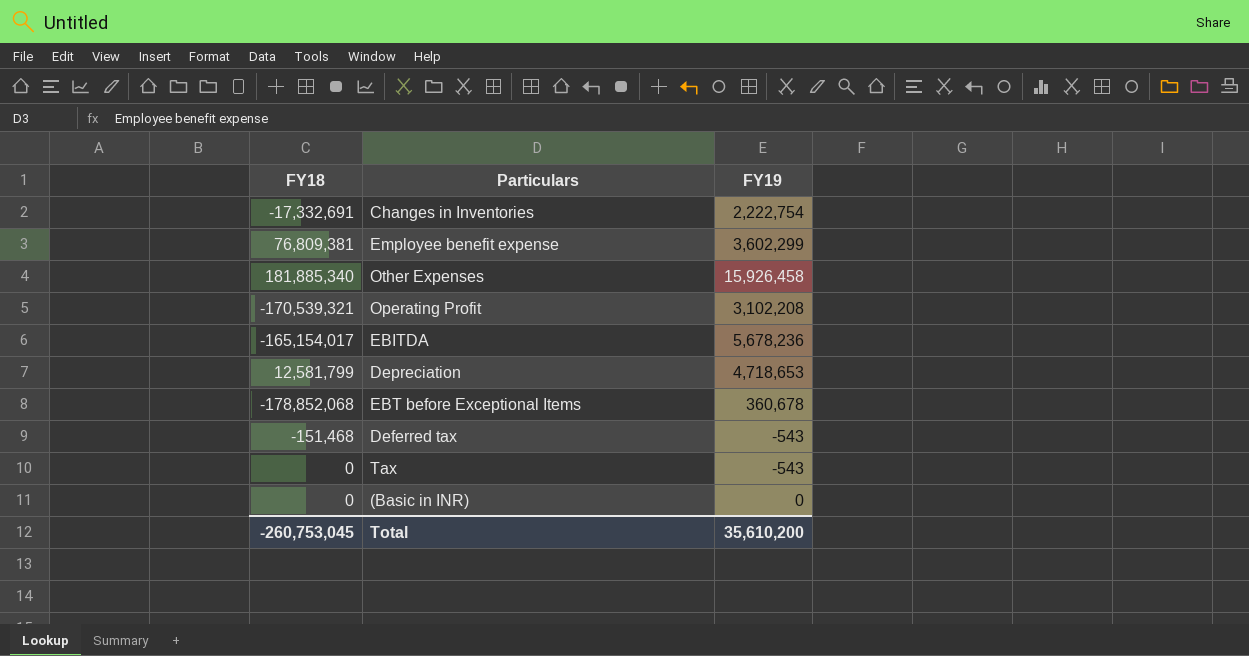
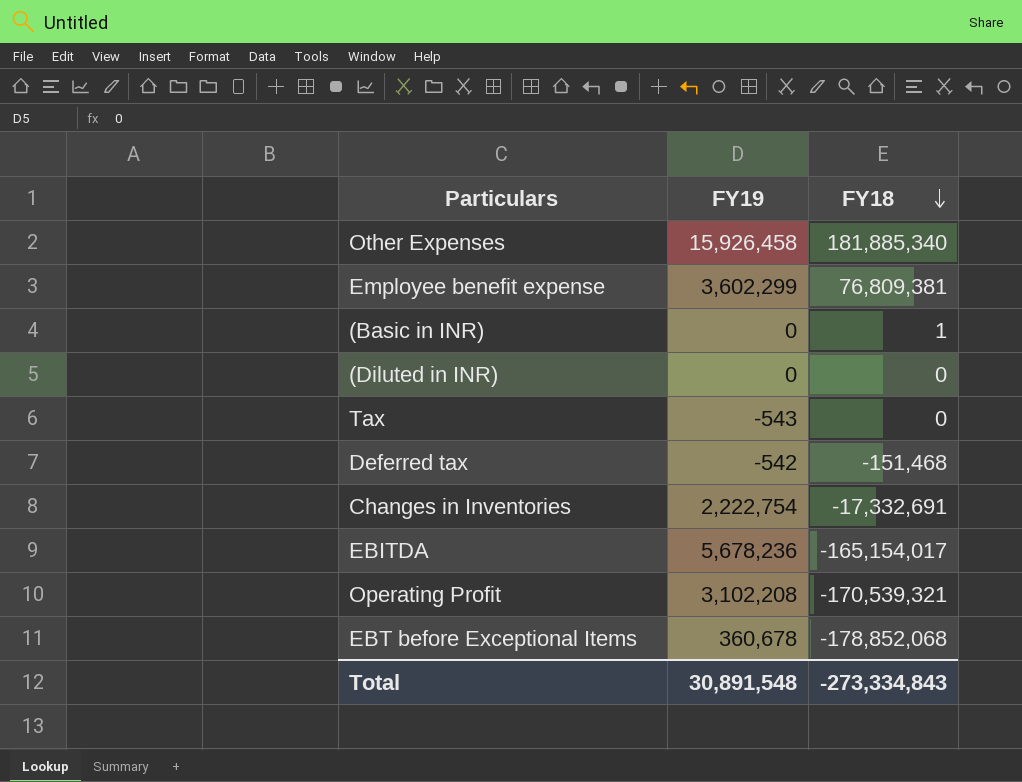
row order: none -> FY18 descending
column FY18 | position: 1 -> 3
row Depreciation: 12,581,799 | 4,718,653 -> none
(Basic in INR) | FY18: 0 -> 1
row (Diluted in INR): none -> 0 | 0
Deferred tax | FY19: -543 -> -542
Total | FY19: 35,610,200 -> 30,891,548
Total | FY18: -260,753,045 -> -273,334,843

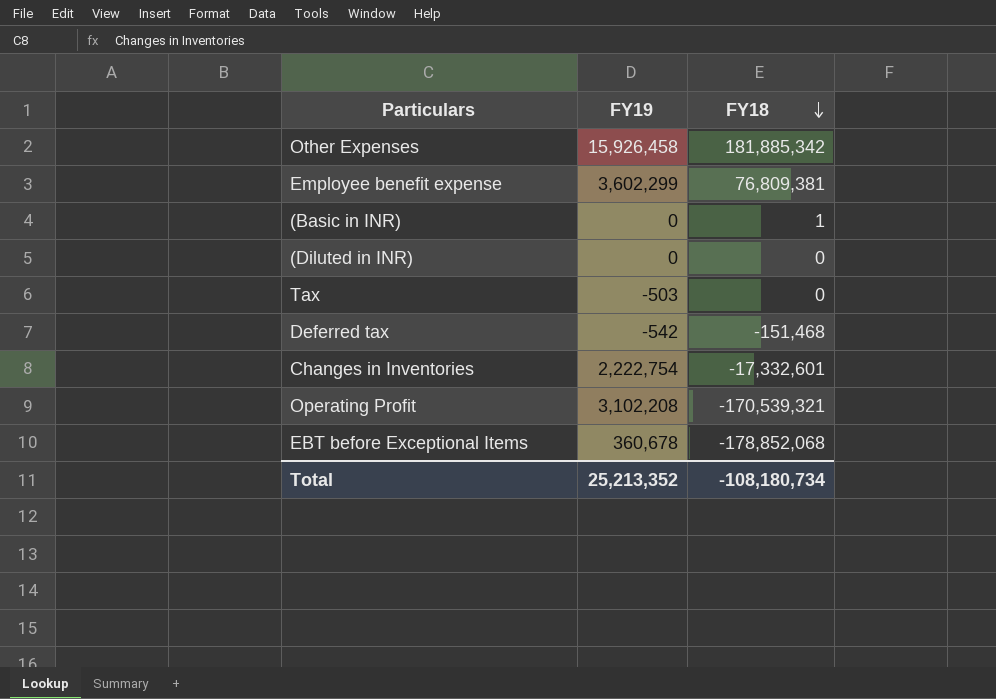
row EBITDA: 5,678,236 | -165,154,017 -> none
Other Expenses | FY18: 181,885,340 -> 181,885,342
Tax | FY19: -543 -> -503
Changes in Inventories | FY18: -17,332,691 -> -17,332,601
Total | FY19: 30,891,548 -> 25,213,352
Total | FY18: -273,334,843 -> -108,180,734

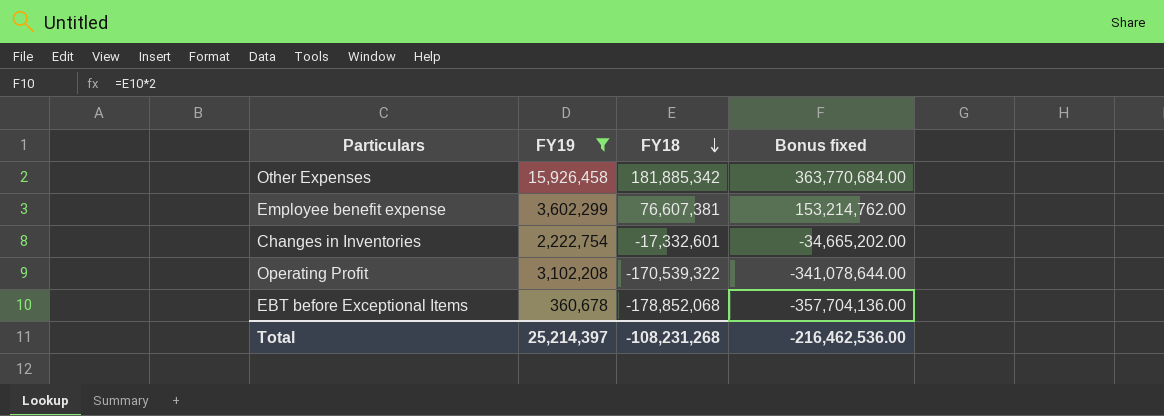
filter: none -> FY19 >= 360,678
column Bonus fixed | formula: none -> [FY18] * 2
Employee benefit expense | FY18: 76,809,381 -> 76,607,381
Operating Profit | FY18: -170,539,321 -> -170,539,322
Total | FY19: 25,213,352 -> 25,214,397
Total | FY18: -108,180,734 -> -108,231,268

